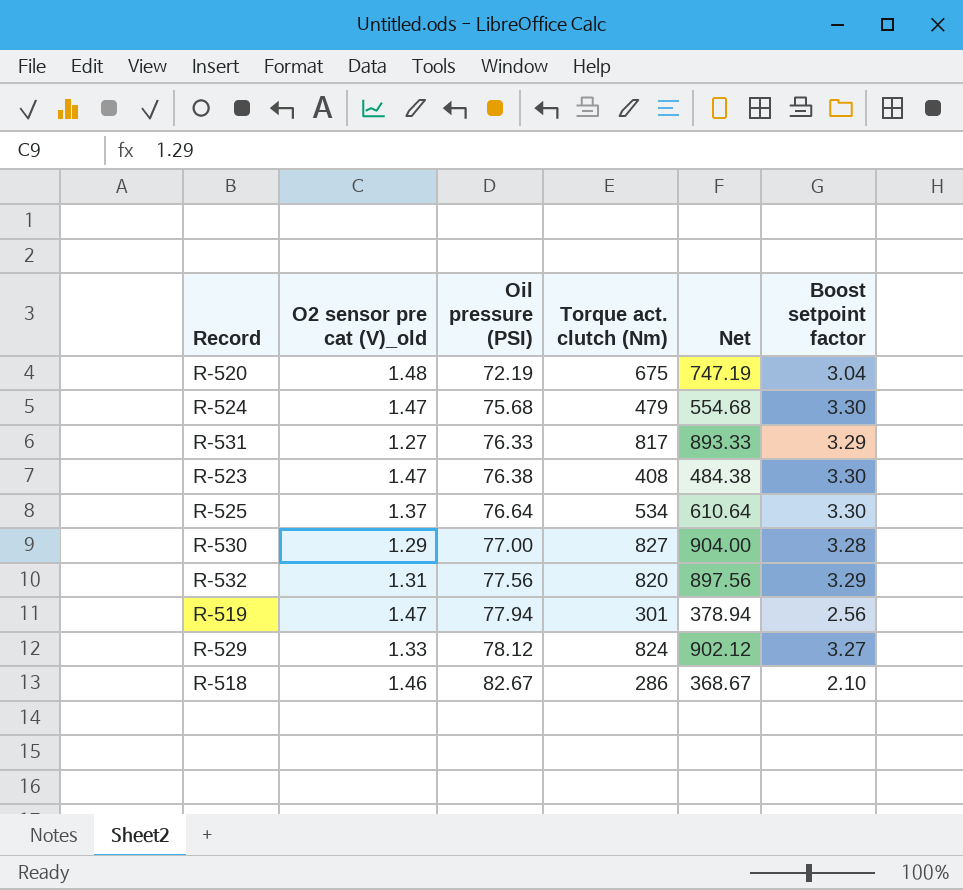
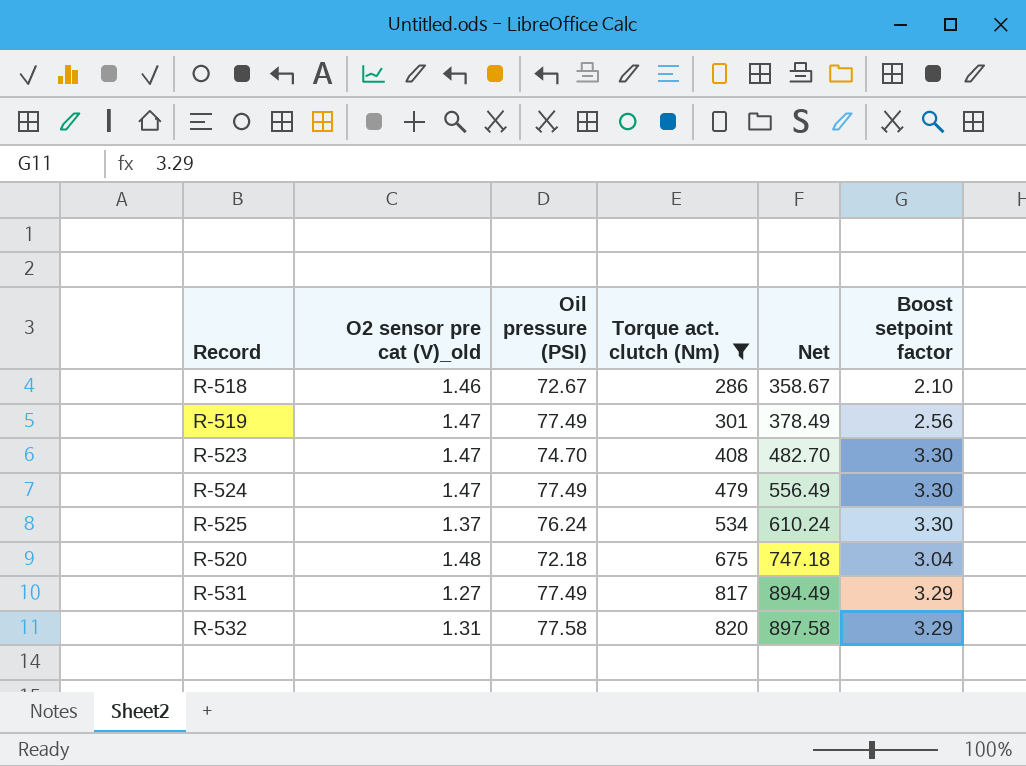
filter: none -> Torque act. clutch (Nm) <= 820
row order: Oil pressure (PSI) ascending -> Torque act. clutch (Nm) ascending
R-518 | Oil pressure (PSI): 82.67 -> 72.67
R-518 | Net: 368.67 -> 358.67
R-519 | Oil pressure (PSI): 77.94 -> 77.49
R-519 | Net: 378.94 -> 378.49
R-523 | Oil pressure (PSI): 76.38 -> 74.70
R-523 | Net: 484.38 -> 482.70
R-524 | Oil pressure (PSI): 75.68 -> 77.49
R-524 | Net: 554.68 -> 556.49
R-525 | Oil pressure (PSI): 76.64 -> 76.24
R-525 | Net: 610.64 -> 610.24
R-520 | Oil pressure (PSI): 72.19 -> 72.18
R-520 | Net: 747.19 -> 747.18
R-531 | Oil pressure (PSI): 76.33 -> 77.49
R-531 | Net: 893.33 -> 894.49
R-532 | Oil pressure (PSI): 77.56 -> 77.58
R-532 | Net: 897.56 -> 897.58

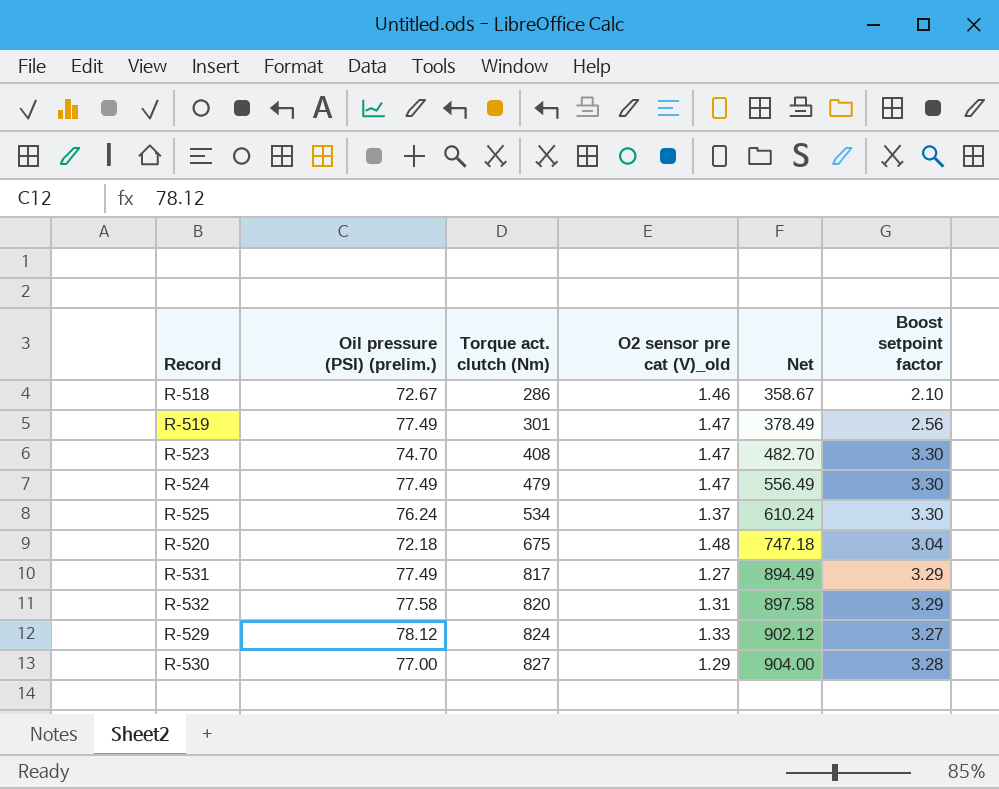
filter: Torque act. clutch (Nm) <= 820 -> none
column name: Oil pressure (PSI) -> Oil pressure (PSI) (prelim.)
column O2 sensor pre cat (V)_old | position: 2 -> 4

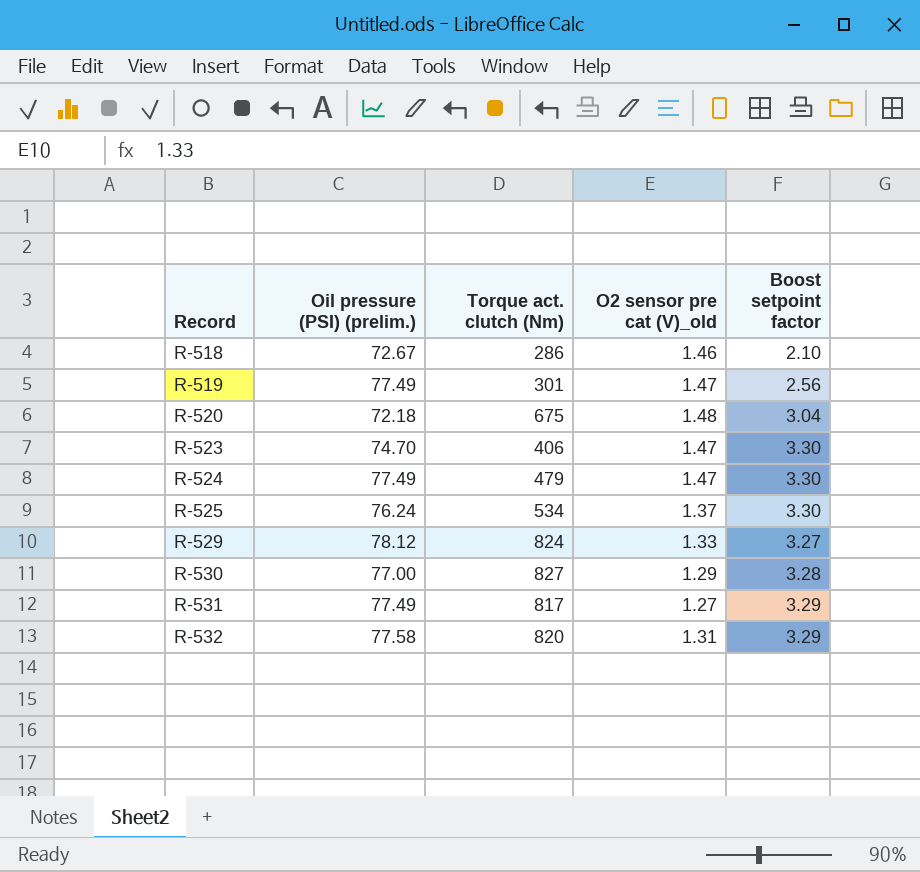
row order: Torque act. clutch (Nm) ascending -> Record ascending
column Net | formula: [Oil pressure (PSI) (prelim.)] + [Torque act. clutch (Nm)] -> none
R-523 | Torque act. clutch (Nm): 408 -> 406

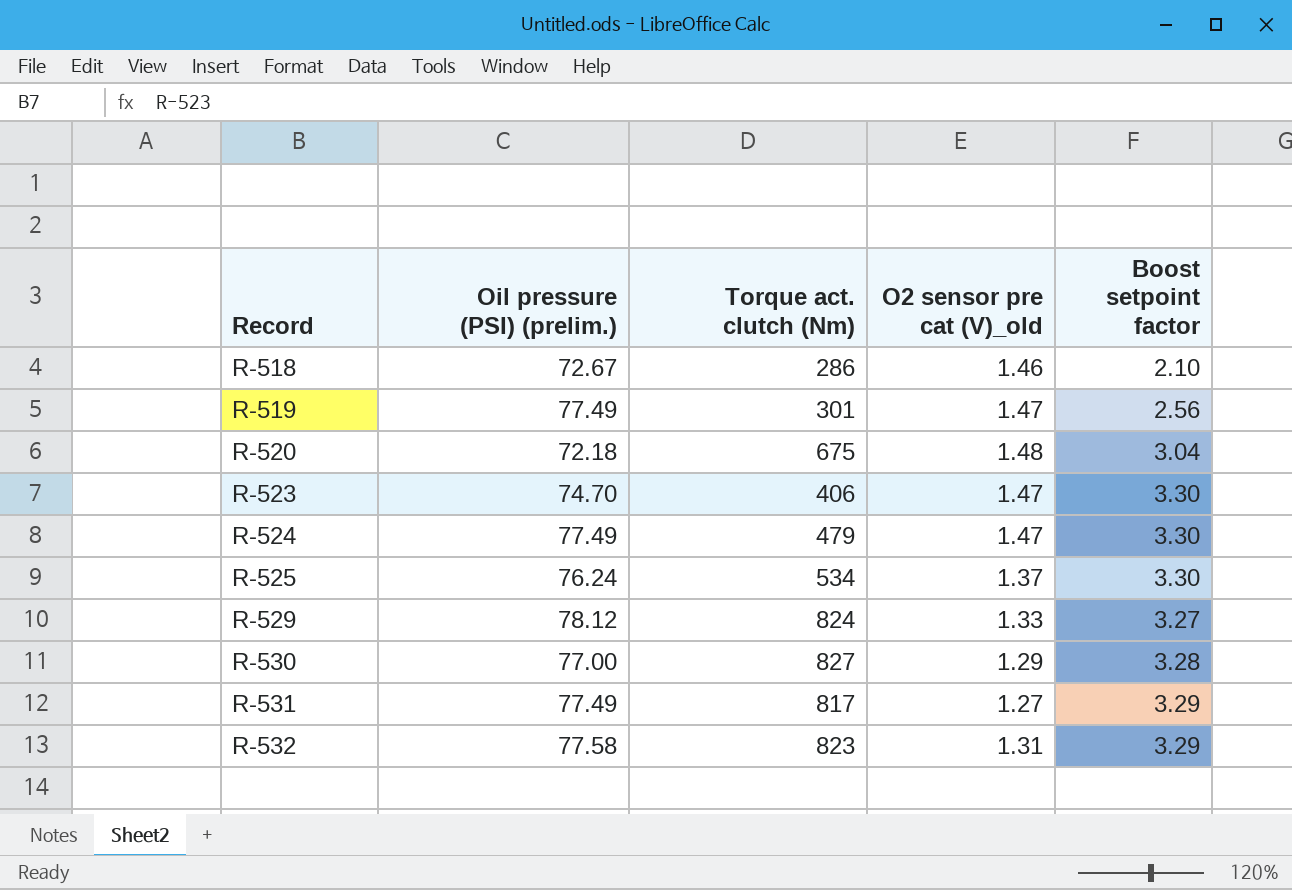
R-532 | Torque act. clutch (Nm): 820 -> 823

